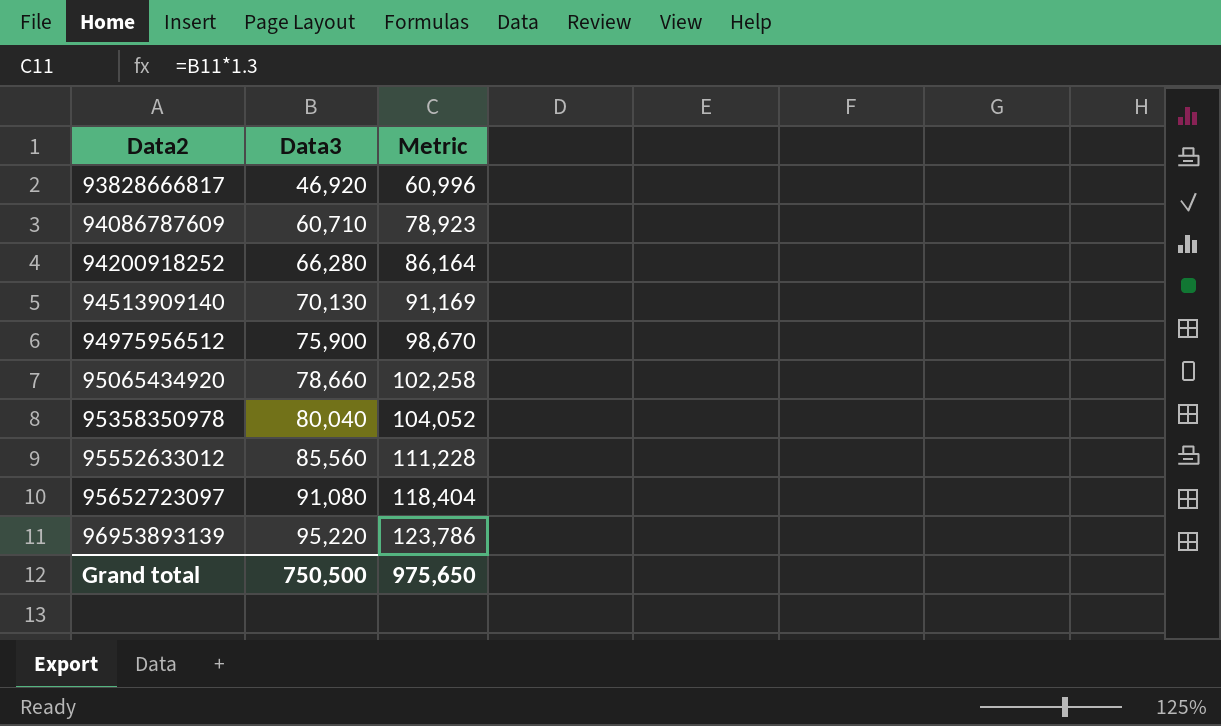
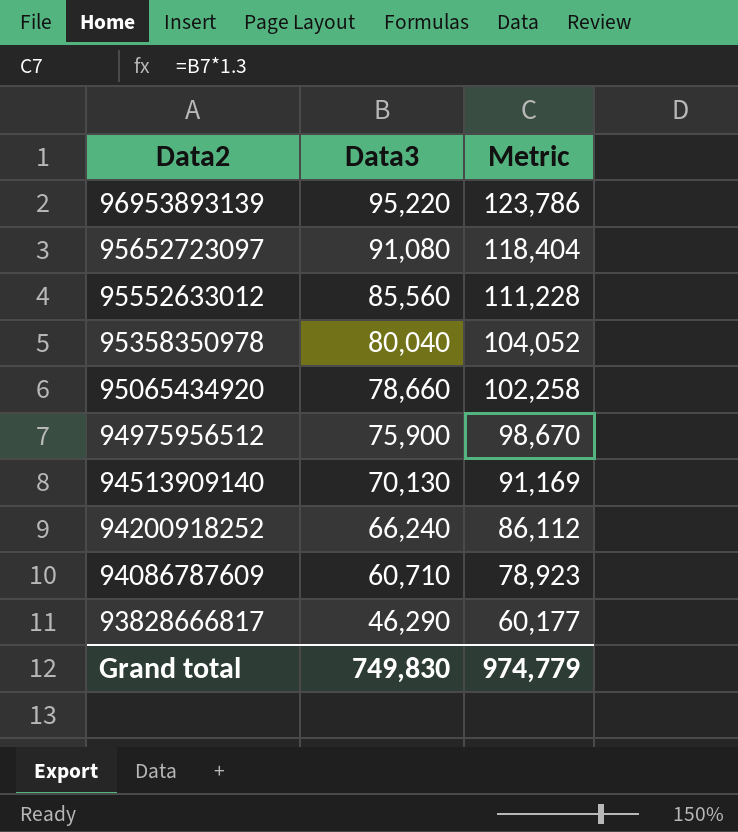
row order: Data2 ascending -> Data2 descending
94200918252 | Data3: 66,280 -> 66,240
94200918252 | Metric: 86,164 -> 86,112
93828666817 | Data3: 46,920 -> 46,290
93828666817 | Metric: 60,996 -> 60,177
Grand total | Data3: 750,500 -> 749,830
Grand total | Metric: 975,650 -> 974,779

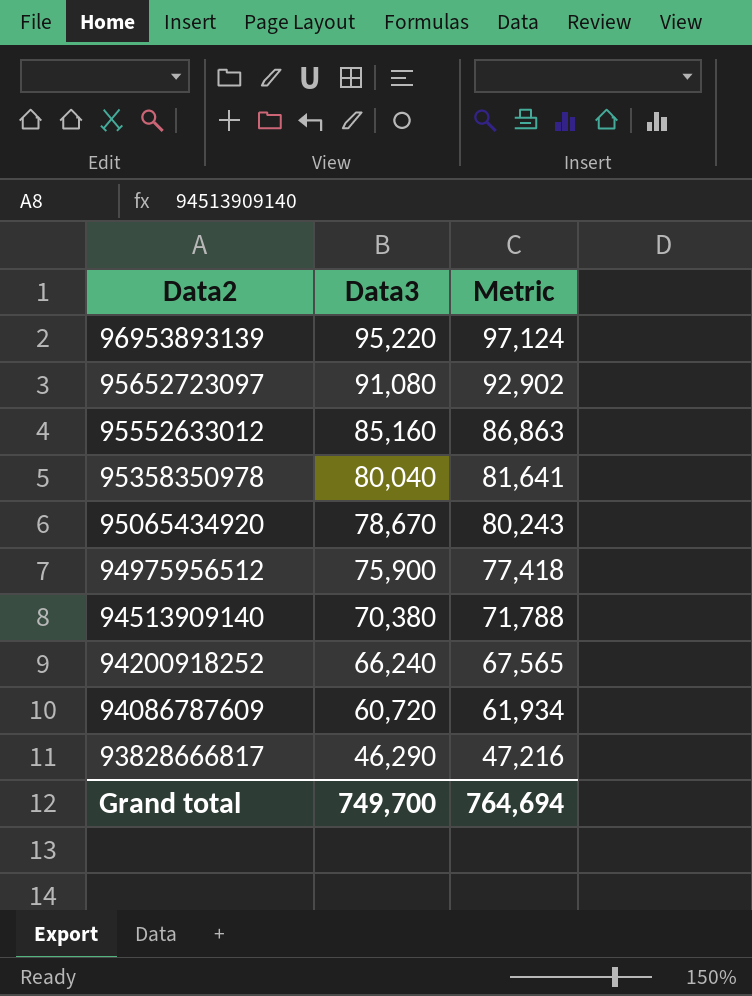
column Metric | formula: [Data3] * 1.3 -> [Data3] * 1.02
95552633012 | Data3: 85,560 -> 85,160
95065434920 | Data3: 78,660 -> 78,670
94513909140 | Data3: 70,130 -> 70,380
94086787609 | Data3: 60,710 -> 60,720
Grand total | Data3: 749,830 -> 749,700
Grand total | Metric: 974,779 -> 764,694

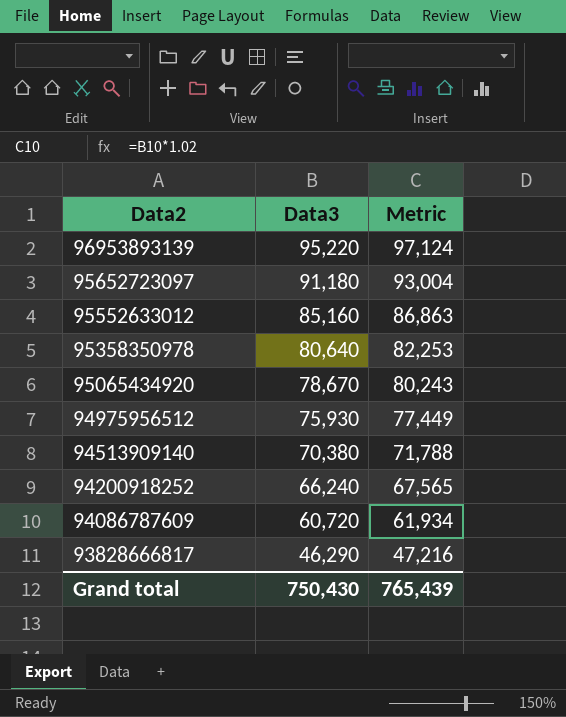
95652723097 | Data3: 91,080 -> 91,180
95652723097 | Metric: 92,902 -> 93,004
95358350978 | Data3: 80,040 -> 80,640
95358350978 | Metric: 81,641 -> 82,253
94975956512 | Data3: 75,900 -> 75,930
94975956512 | Metric: 77,418 -> 77,449
Grand total | Data3: 749,700 -> 750,430
Grand total | Metric: 764,694 -> 765,439

